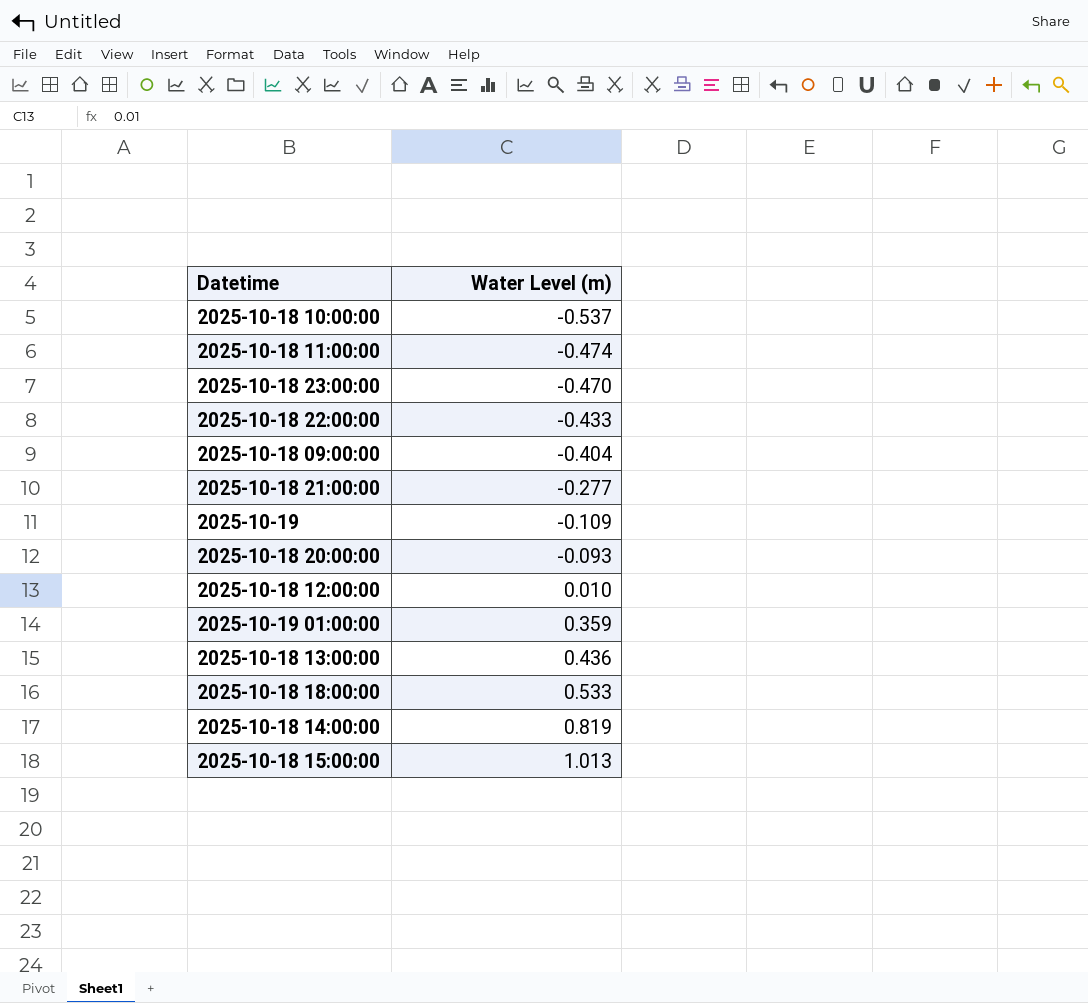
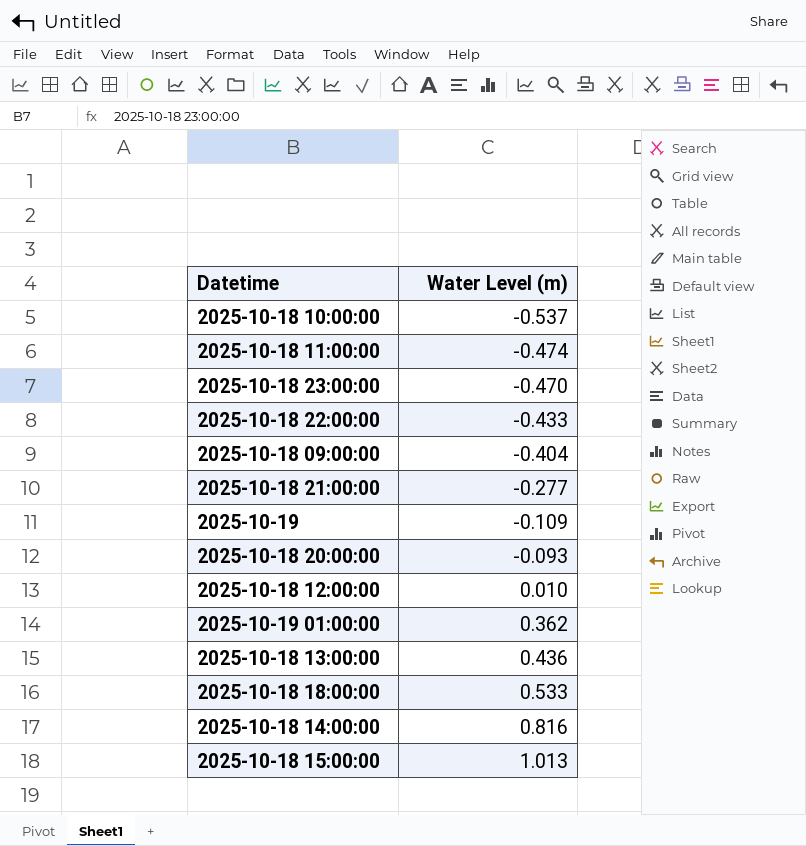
2025-10-19 01:00:00 | Water Level (m): 0.359 -> 0.362
2025-10-18 14:00:00 | Water Level (m): 0.819 -> 0.816

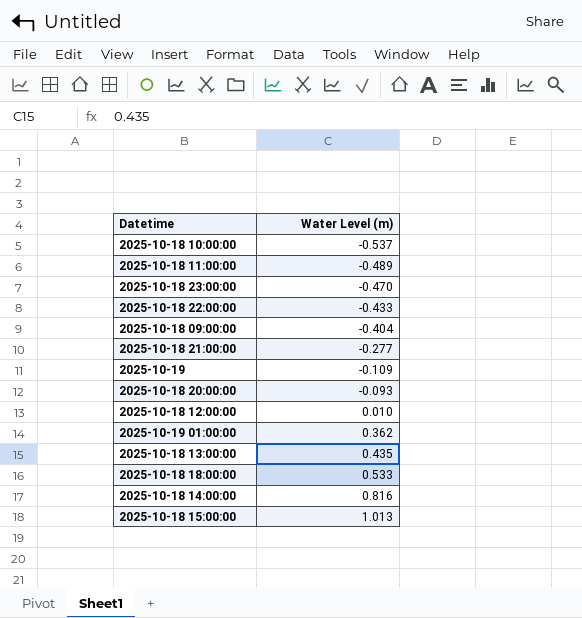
2025-10-18 11:00:00 | Water Level (m): -0.474 -> -0.489
2025-10-18 13:00:00 | Water Level (m): 0.436 -> 0.435

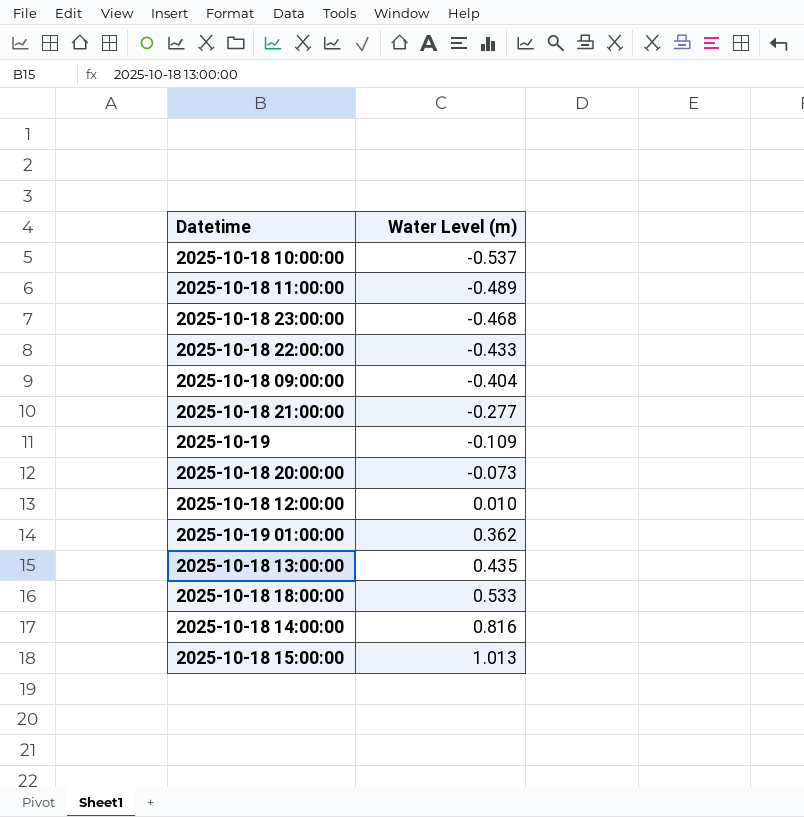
2025-10-18 23:00:00 | Water Level (m): -0.470 -> -0.468
2025-10-18 20:00:00 | Water Level (m): -0.093 -> -0.073

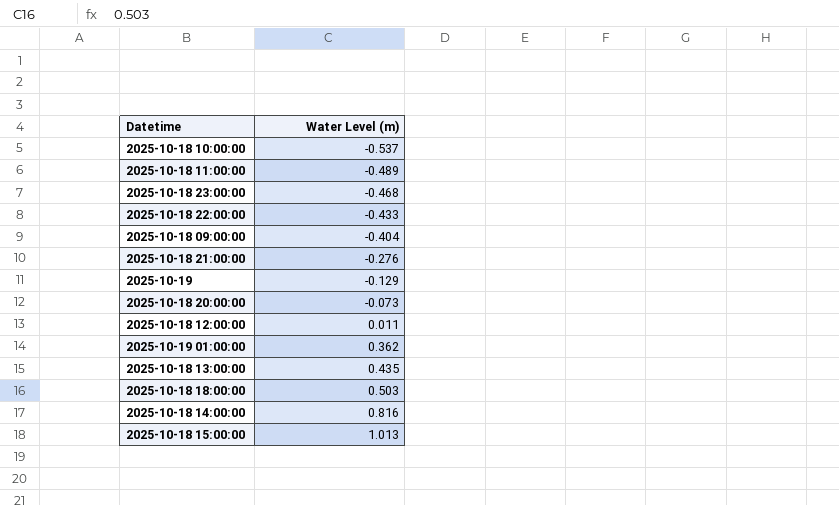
2025-10-18 21:00:00 | Water Level (m): -0.277 -> -0.276
2025-10-19 | Water Level (m): -0.109 -> -0.129
2025-10-18 12:00:00 | Water Level (m): 0.010 -> 0.011
2025-10-18 18:00:00 | Water Level (m): 0.533 -> 0.503

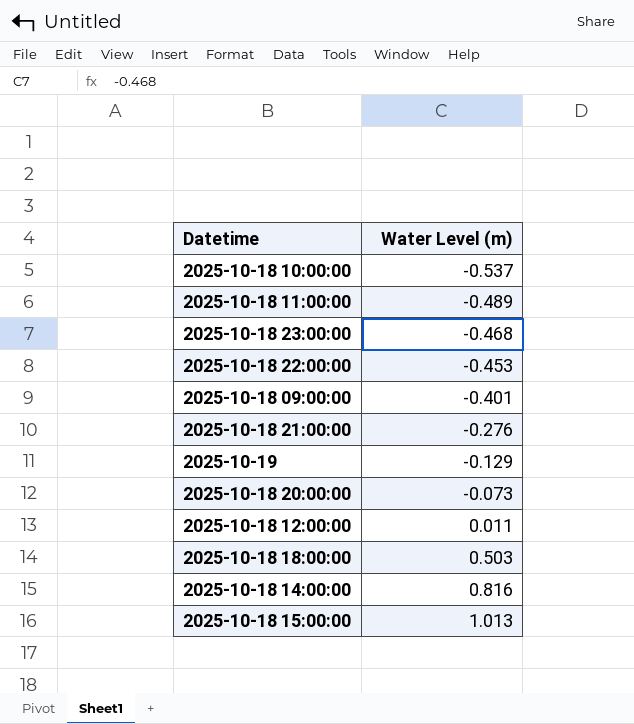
row 2025-10-19 01:00:00: 0.362 -> none
row 2025-10-18 13:00:00: 0.435 -> none
2025-10-18 22:00:00 | Water Level (m): -0.433 -> -0.453
2025-10-18 09:00:00 | Water Level (m): -0.404 -> -0.401

